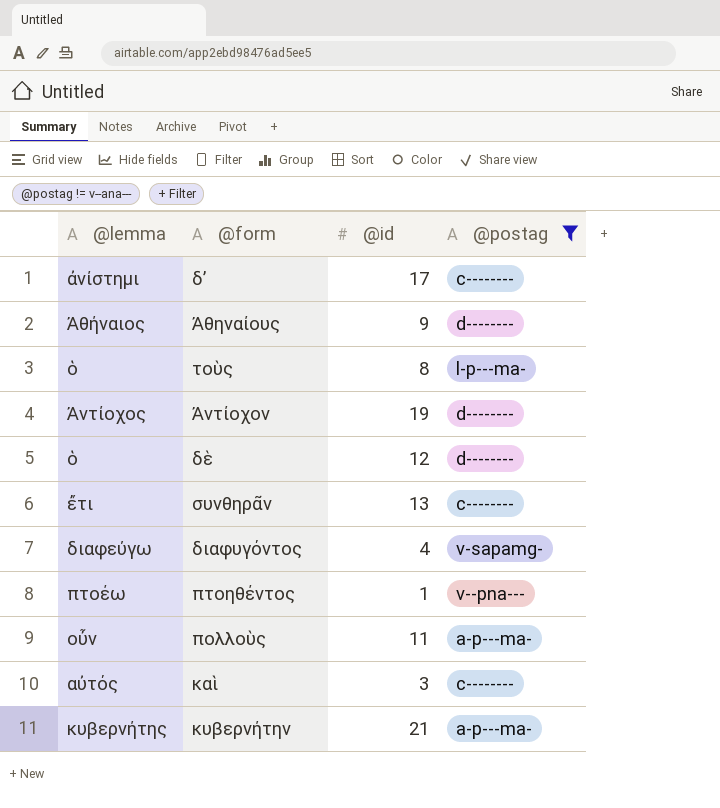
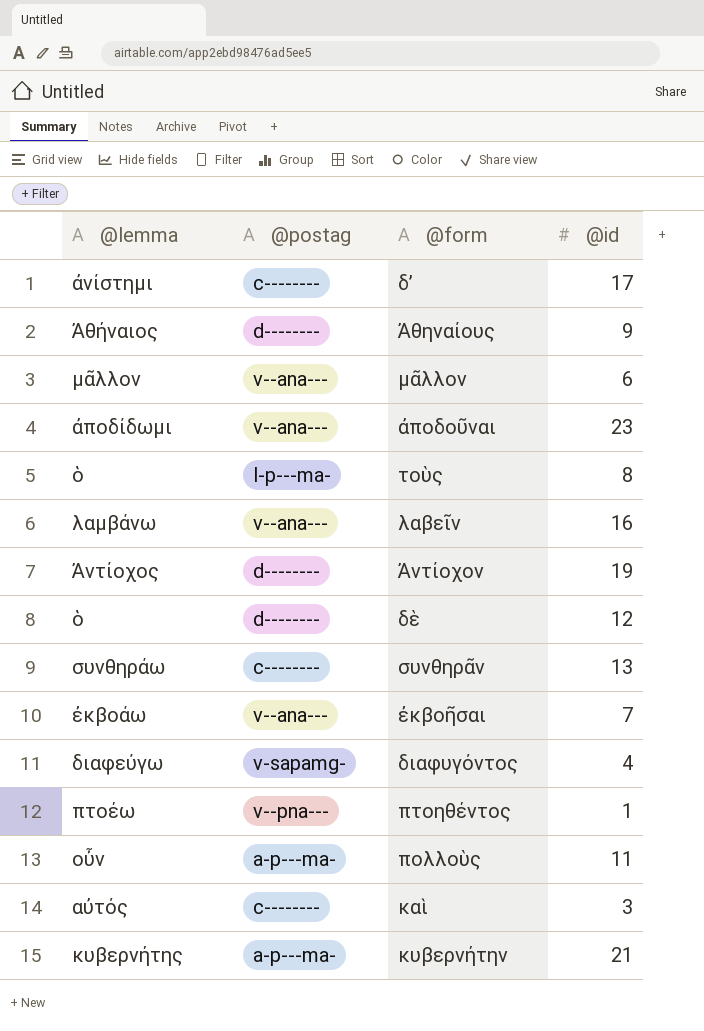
filter: @postag != v--ana--- -> none
column @postag | position: 4 -> 2
συνθηρᾶν | @lemma: ἔτι -> συνθηράω

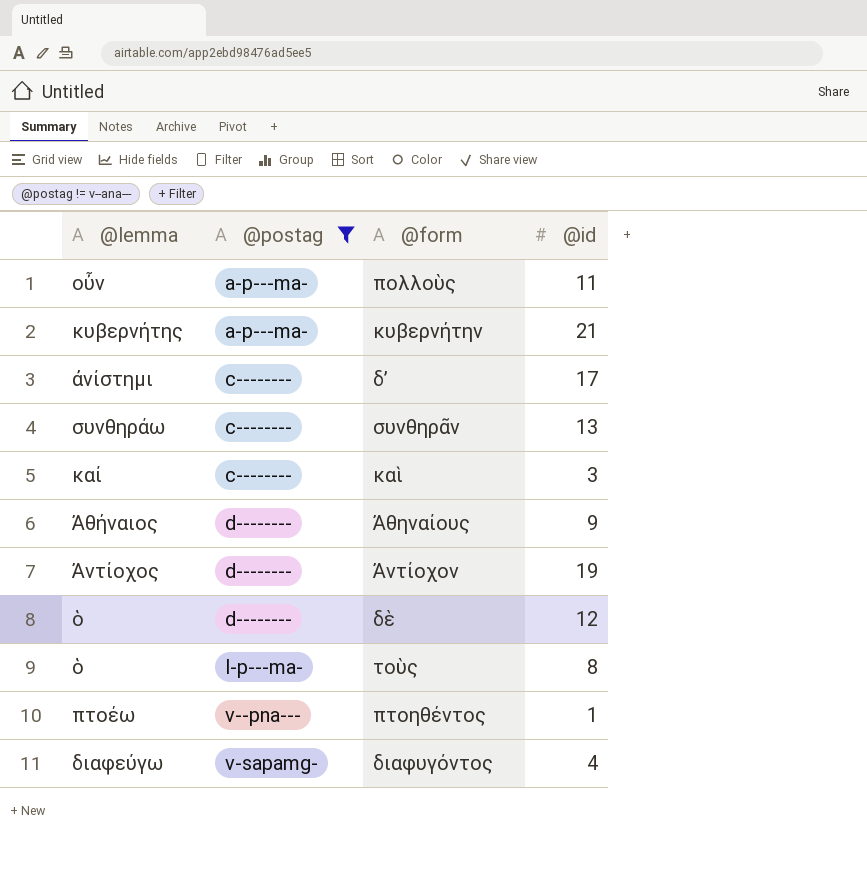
filter: none -> @postag != v--ana---
row order: none -> @postag ascending
καὶ | @lemma: αὐτός -> καί

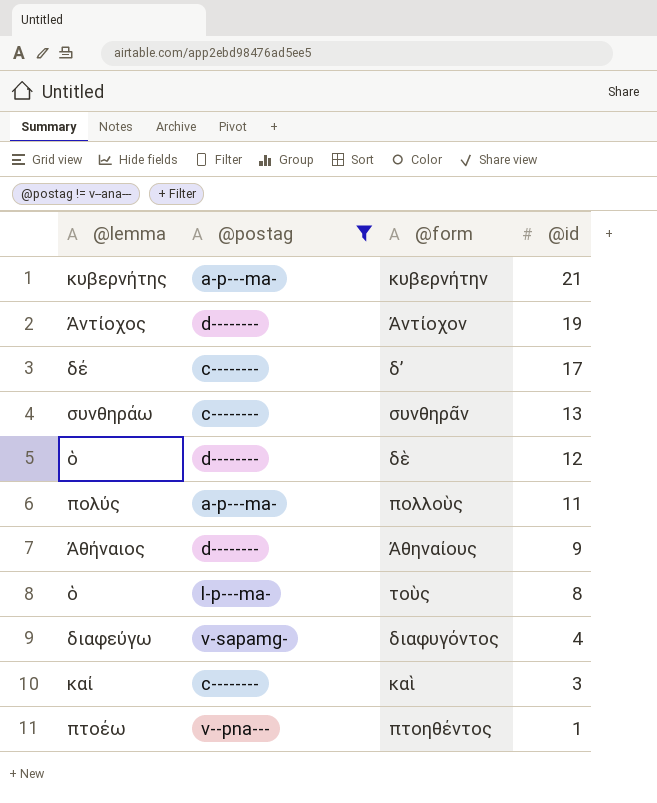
row order: @postag ascending -> @id descending
δʼ | @lemma: ἀνίστημι -> δέ
πολλοὺς | @lemma: οὖν -> πολύς

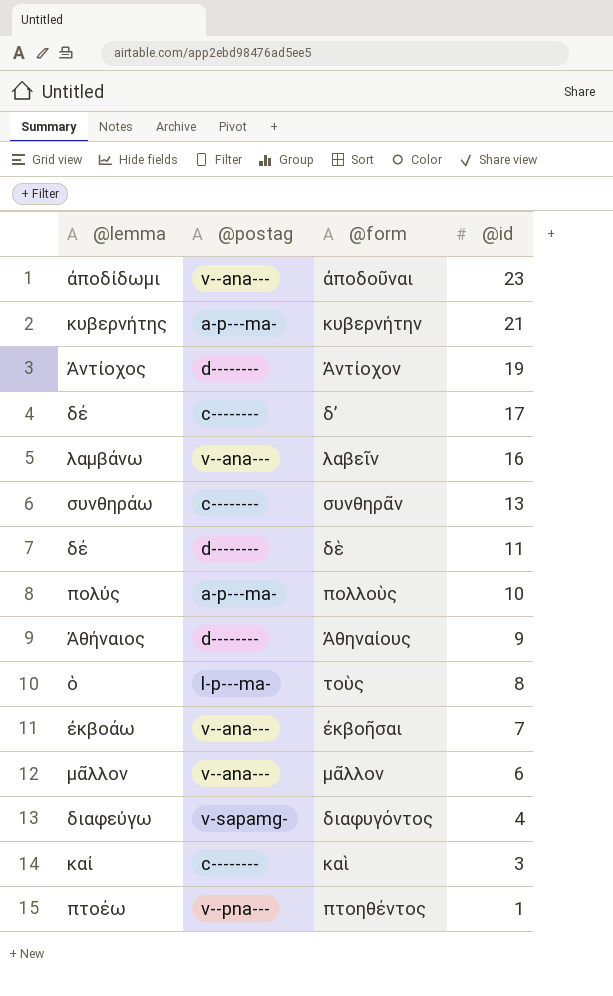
filter: @postag != v--ana--- -> none
δὲ | @lemma: ὁ -> δέ
δὲ | @id: 12 -> 11
πολλοὺς | @id: 11 -> 10

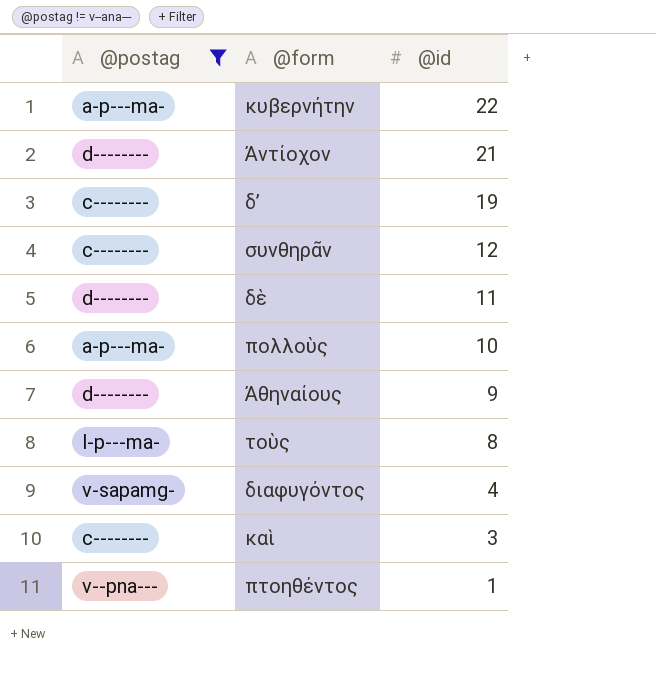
filter: none -> @postag != v--ana---
column @lemma | position: 1 -> none
κυβερνήτην | @id: 21 -> 22
Ἀντίοχον | @id: 19 -> 21
δʼ | @id: 17 -> 19
συνθηρᾶν | @id: 13 -> 12

